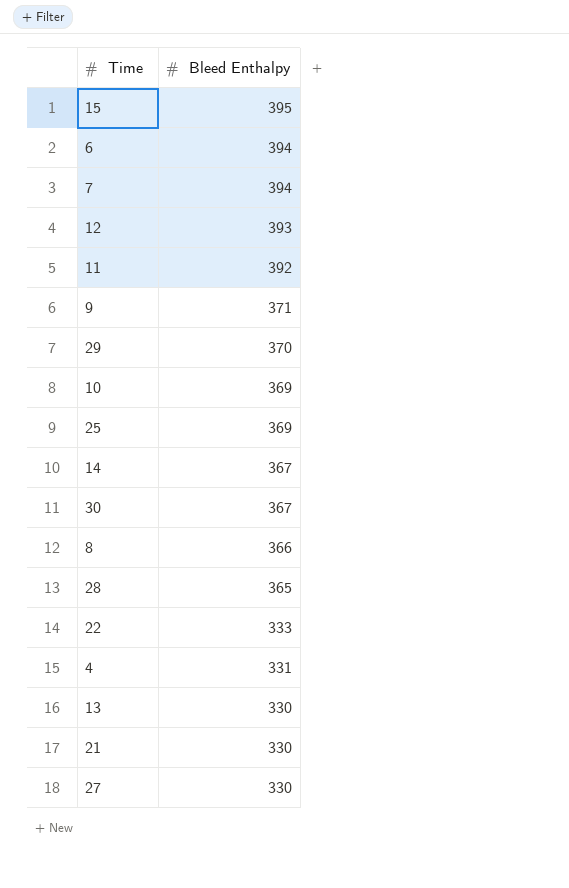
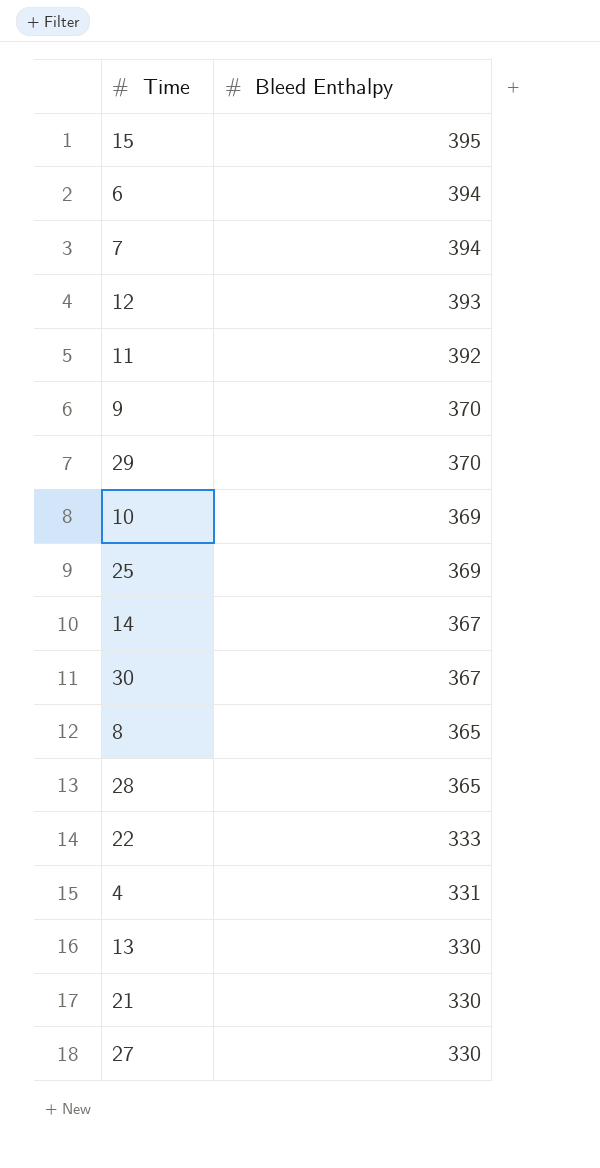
9 | Bleed Enthalpy: 371 -> 370
8 | Bleed Enthalpy: 366 -> 365

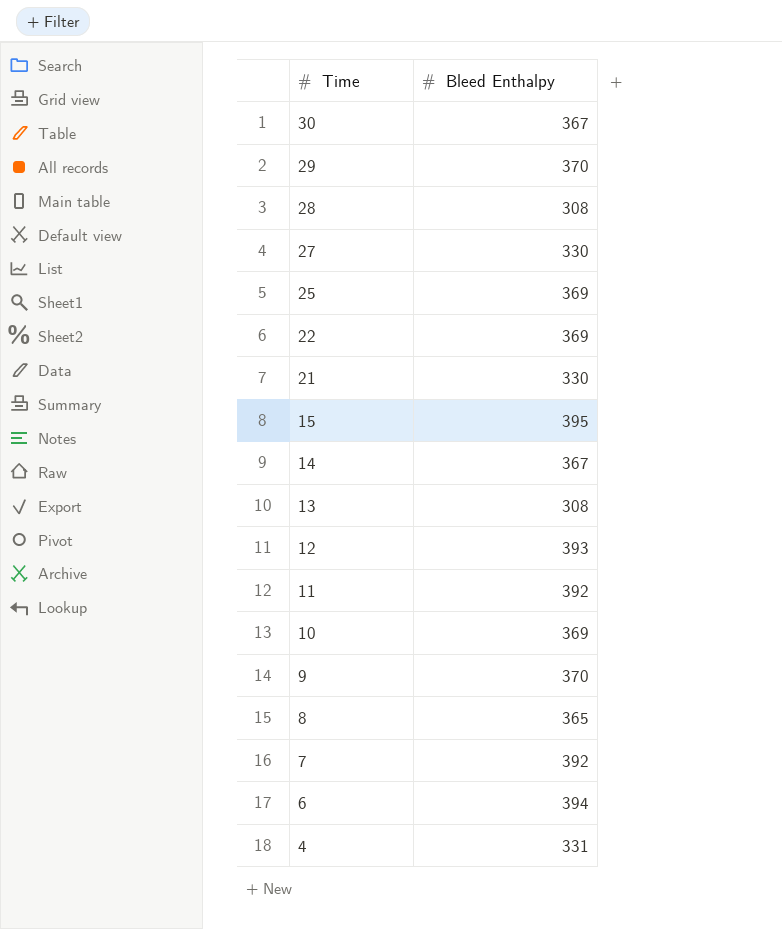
row order: Bleed Enthalpy descending -> Time descending
28 | Bleed Enthalpy: 365 -> 308
22 | Bleed Enthalpy: 333 -> 369
13 | Bleed Enthalpy: 330 -> 308
7 | Bleed Enthalpy: 394 -> 392

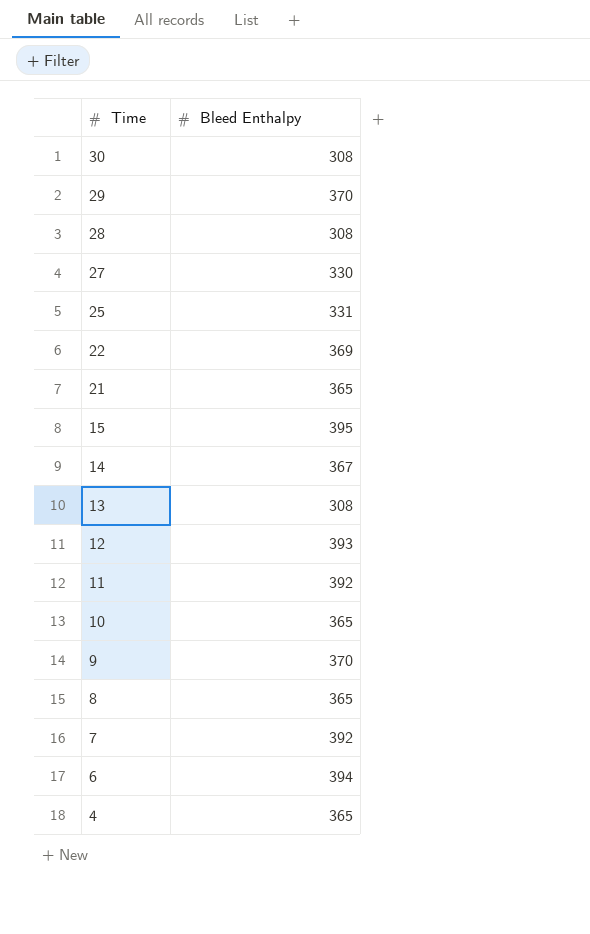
30 | Bleed Enthalpy: 367 -> 308
25 | Bleed Enthalpy: 369 -> 331
21 | Bleed Enthalpy: 330 -> 365
10 | Bleed Enthalpy: 369 -> 365
4 | Bleed Enthalpy: 331 -> 365

